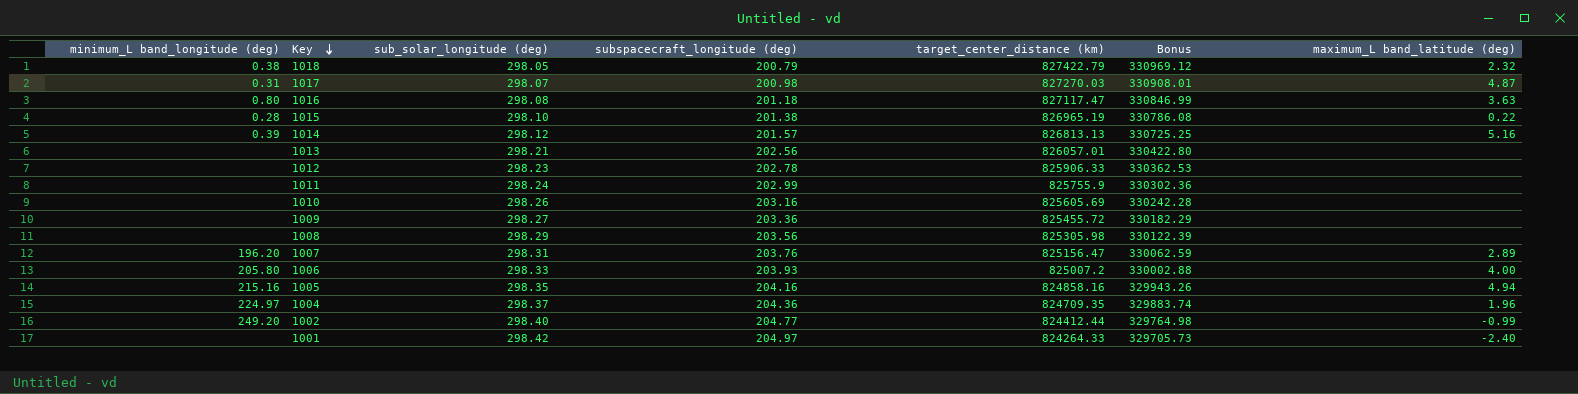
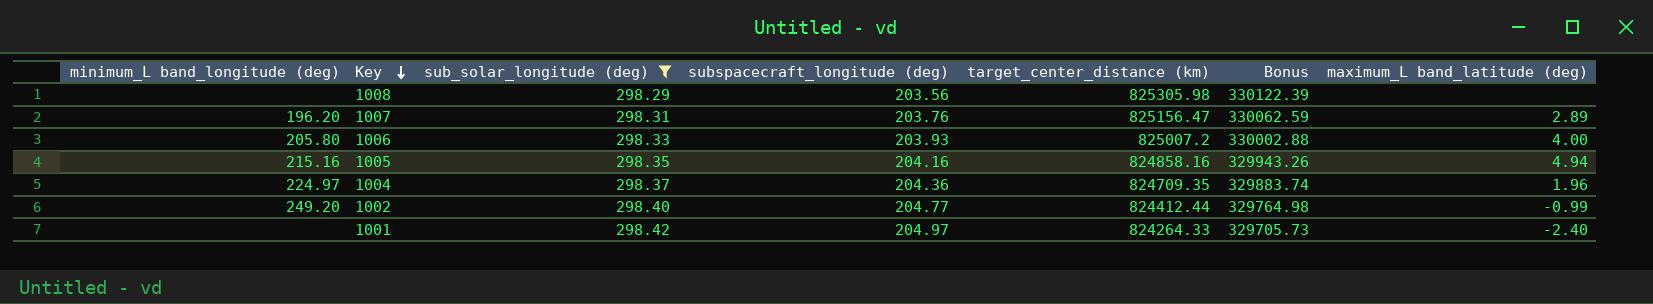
filter: none -> sub_solar_longitude (deg) >= 298.29

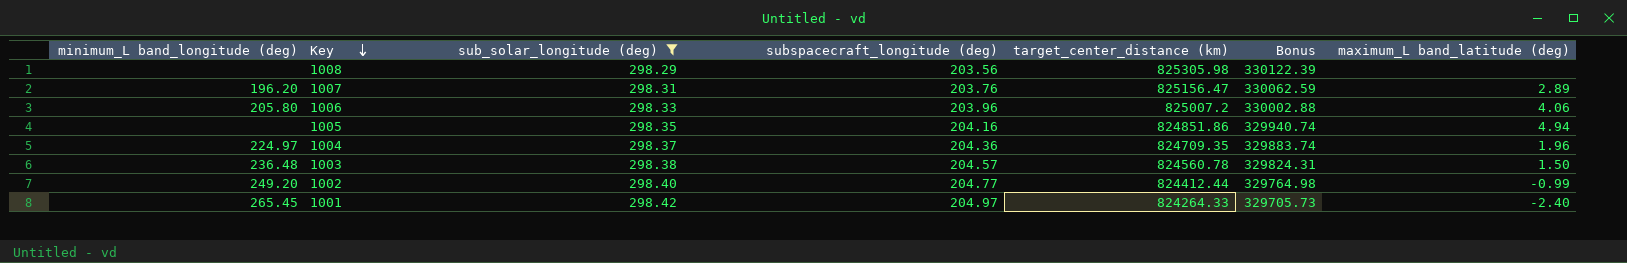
1006 | subspacecraft_longitude (deg): 203.93 -> 203.96
1006 | maximum_L band_latitude (deg): 4.00 -> 4.06
1005 | minimum_L band_longitude (deg): 215.16 -> none
1005 | target_center_distance (km): 824858.16 -> 824851.86
1005 | Bonus: 329943.26 -> 329940.74
row 1003: none -> 236.48 | 298.38 | 204.57 | 824560.78 | 329824.31 | 1.50
1001 | minimum_L band_longitude (deg): none -> 265.45

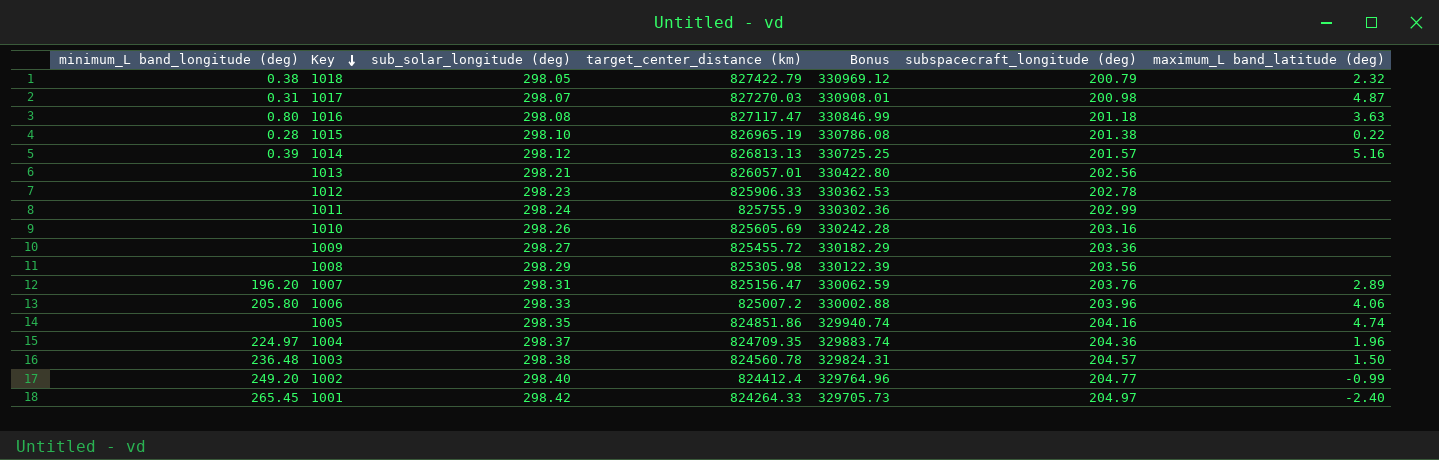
filter: sub_solar_longitude (deg) >= 298.29 -> none
column subspacecraft_longitude (deg) | position: 4 -> 6
1005 | maximum_L band_latitude (deg): 4.94 -> 4.74
1002 | target_center_distance (km): 824412.44 -> 824412.4
1002 | Bonus: 329764.98 -> 329764.96

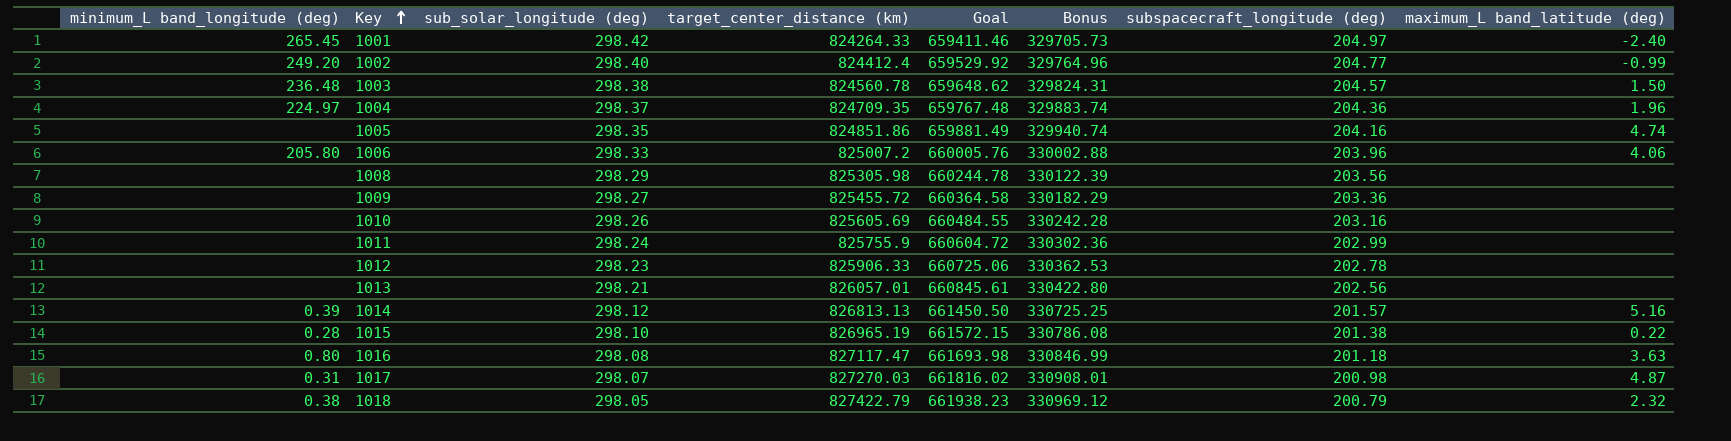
row order: Key descending -> Key ascending
column Goal | formula: none -> [target_center_distance (km)] * 0.8
row 1007: 196.20 | 298.31 | 825156.47 | 330062.59 | 203.76 | 2.89 -> none

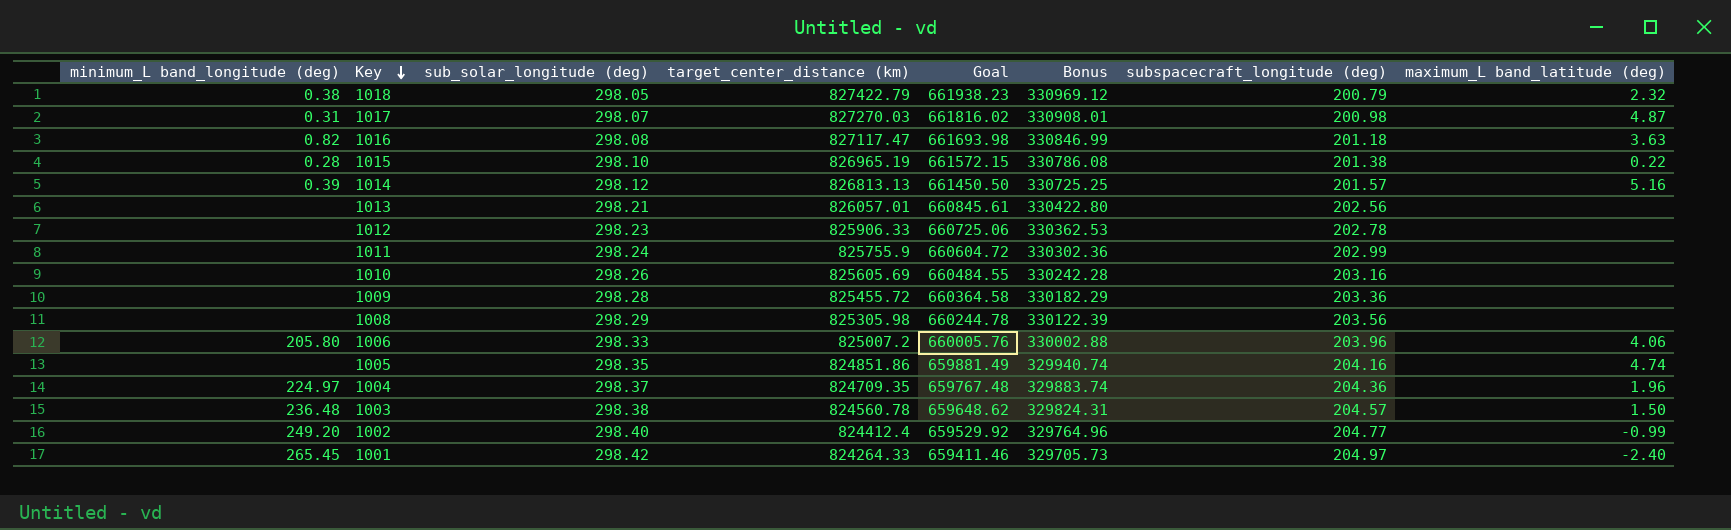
row order: Key ascending -> Key descending
1016 | minimum_L band_longitude (deg): 0.80 -> 0.82
1009 | sub_solar_longitude (deg): 298.27 -> 298.28

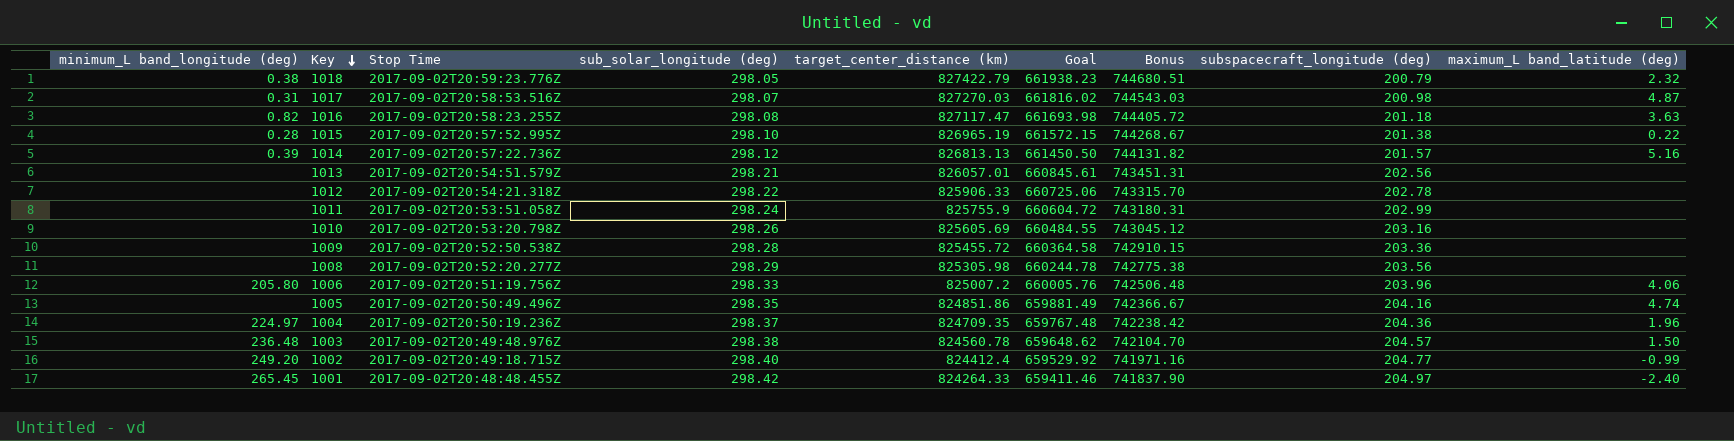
column Stop Time | position: none -> 3
column Bonus | formula: [target_center_distance (km)] * 0.4 -> [target_center_distance (km)] * 0.9
1012 | sub_solar_longitude (deg): 298.23 -> 298.22

